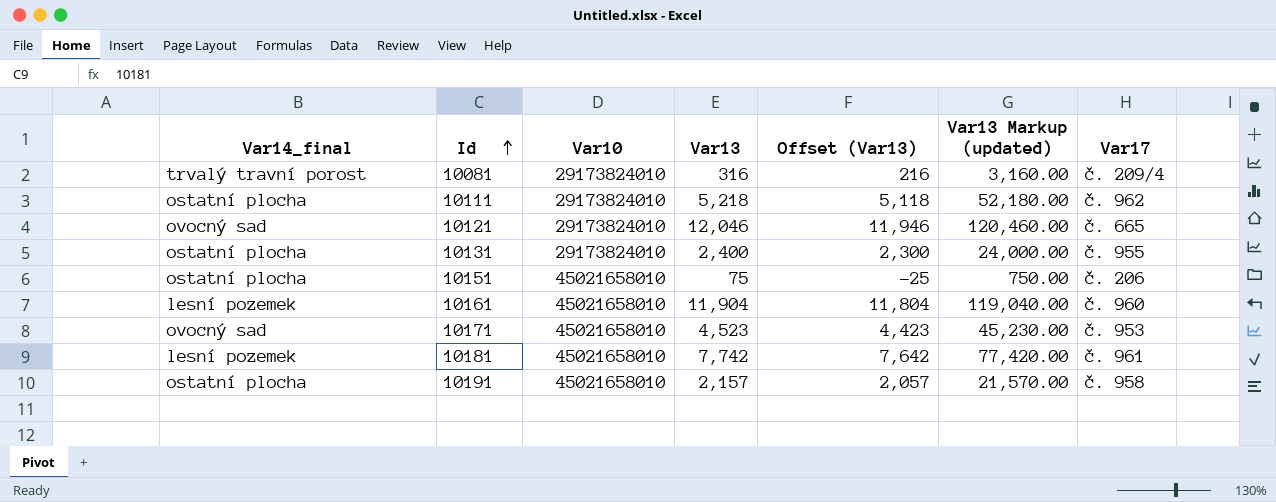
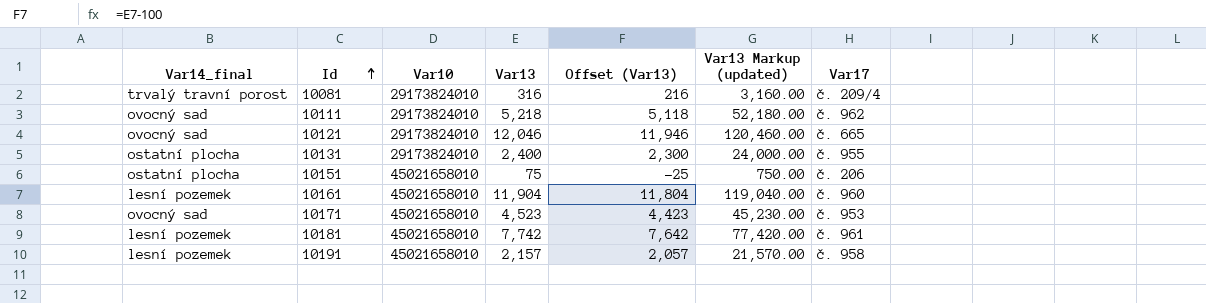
10111 | Var14_final: ostatní plocha -> ovocný sad
10191 | Var14_final: ostatní plocha -> lesní pozemek

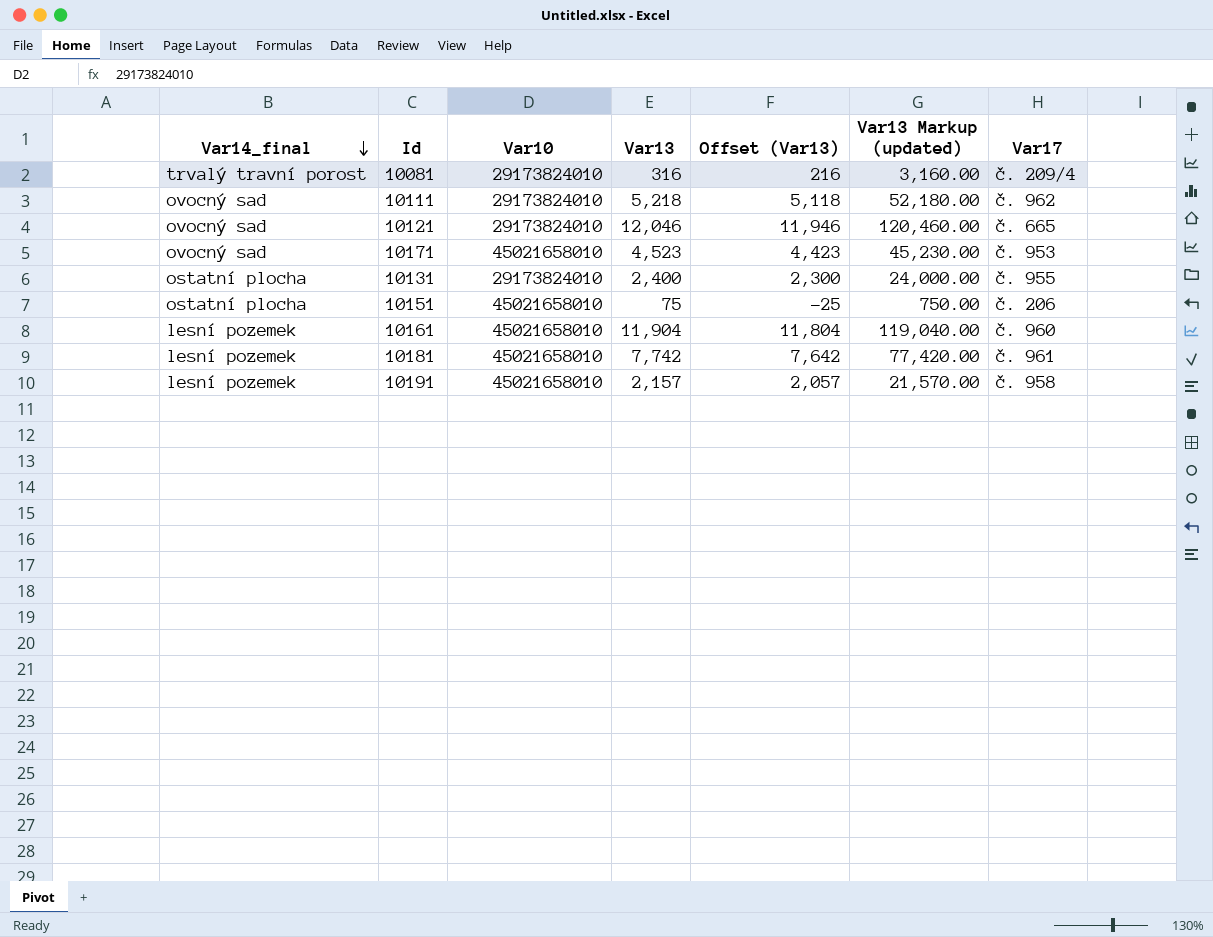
row order: Id ascending -> Var14_final descending

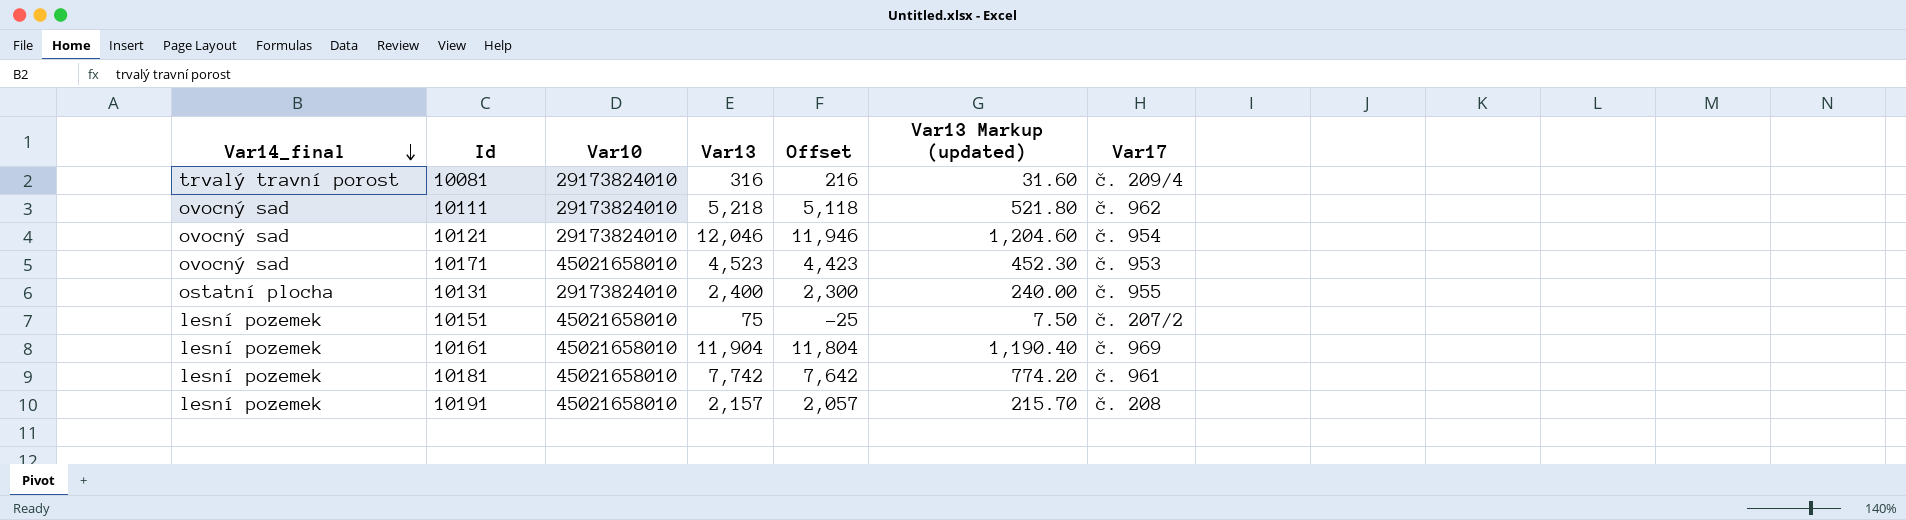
column name: Offset (Var13) -> Offset
column Var13 Markup (updated) | formula: [Var13] * 10 -> [Var13] * 0.1
10121 | Var17: č. 665 -> č. 954
10151 | Var14_final: ostatní plocha -> lesní pozemek
10151 | Var17: č. 206 -> č. 207/2
10161 | Var17: č. 960 -> č. 969
10191 | Var17: č. 958 -> č. 208

